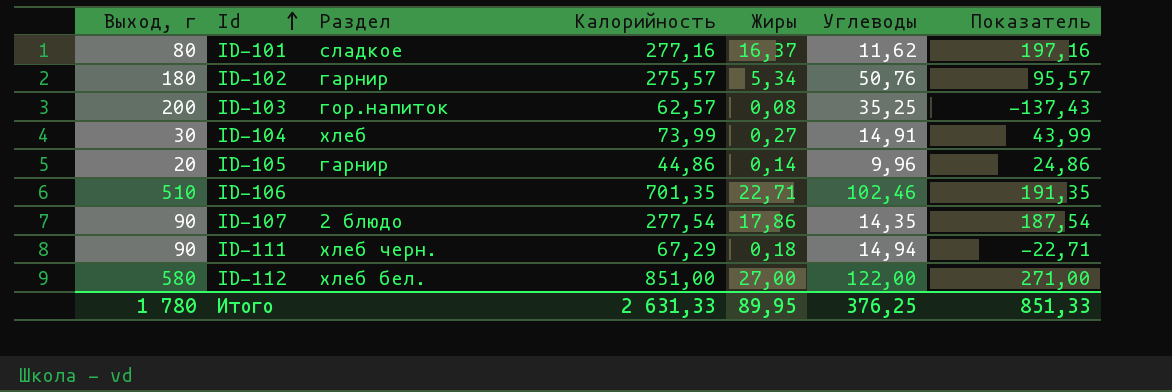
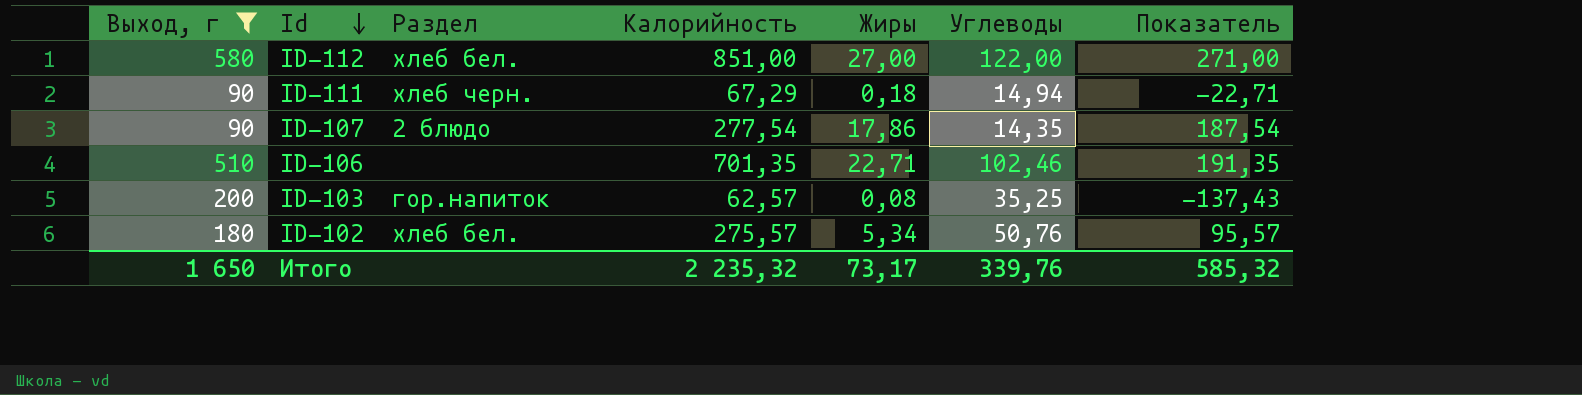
filter: none -> Выход, г >= 90
row order: Id ascending -> Id descending
ID-102 | Раздел: гарнир -> хлеб бел.
Итого | Выход, г: 1 780 -> 1 650
Итого | Калорийность: 2 631,33 -> 2 235,32
Итого | Жиры: 89,95 -> 73,17
Итого | Углеводы: 376,25 -> 339,76
Итого | Показатель: 851,33 -> 585,32

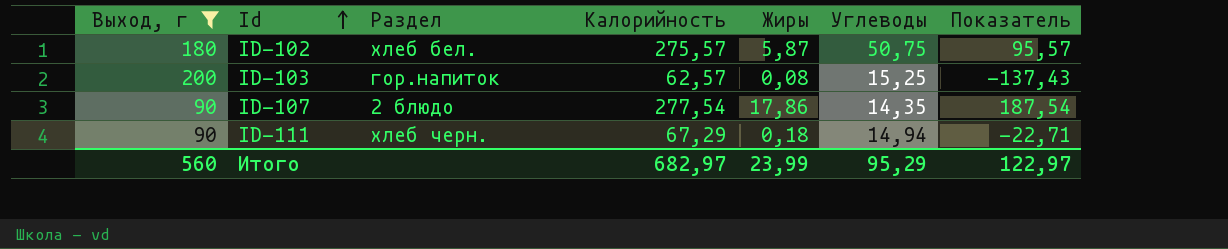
row order: Id descending -> Id ascending
row ID-112: 580 | хлеб бел. | 851,00 | 27,00 | 122,00 | 271,00 -> none
row ID-106: 510 | none | 701,35 | 22,71 | 102,46 | 191,35 -> none
ID-102 | Жиры: 5,34 -> 5,87
ID-102 | Углеводы: 50,76 -> 50,75
ID-103 | Углеводы: 35,25 -> 15,25
Итого | Выход, г: 1 650 -> 560
Итого | Калорийность: 2 235,32 -> 682,97
Итого | Жиры: 73,17 -> 23,99
Итого | Углеводы: 339,76 -> 95,29
Итого | Показатель: 585,32 -> 122,97

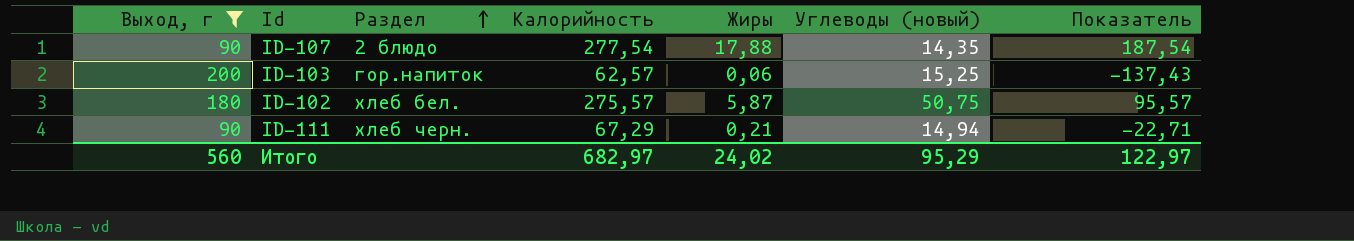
row order: Id ascending -> Раздел ascending
column name: Углеводы -> Углеводы (новый)
ID-107 | Жиры: 17,86 -> 17,88
ID-103 | Жиры: 0,08 -> 0,06
ID-111 | Жиры: 0,18 -> 0,21
Итого | Жиры: 23,99 -> 24,02

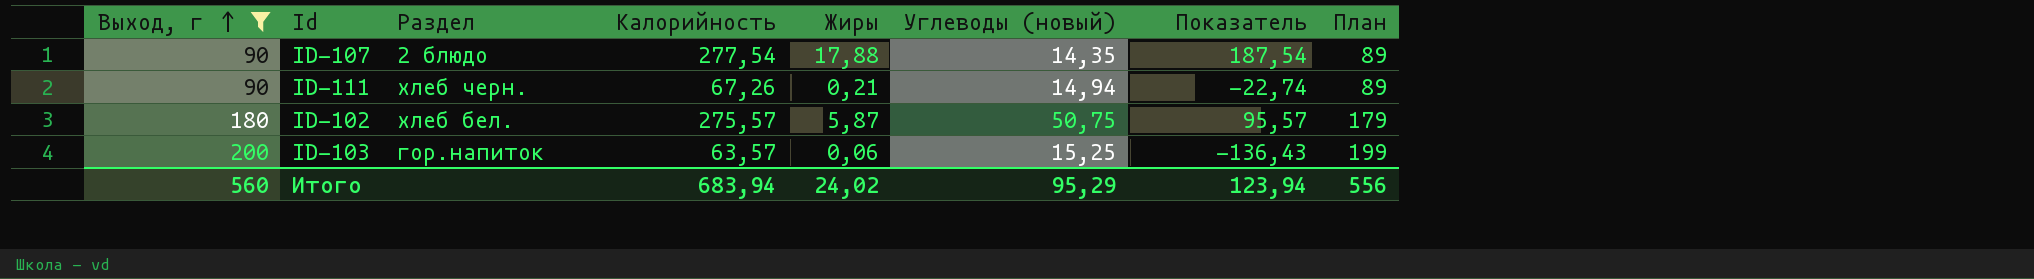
row order: Раздел ascending -> Выход, г ascending
column План | formula: none -> [Выход, г] - 1
ID-111 | Калорийность: 67,29 -> 67,26
ID-111 | Показатель: -22,71 -> -22,74
ID-103 | Калорийность: 62,57 -> 63,57
ID-103 | Показатель: -137,43 -> -136,43
Итого | Калорийность: 682,97 -> 683,94
Итого | Показатель: 122,97 -> 123,94

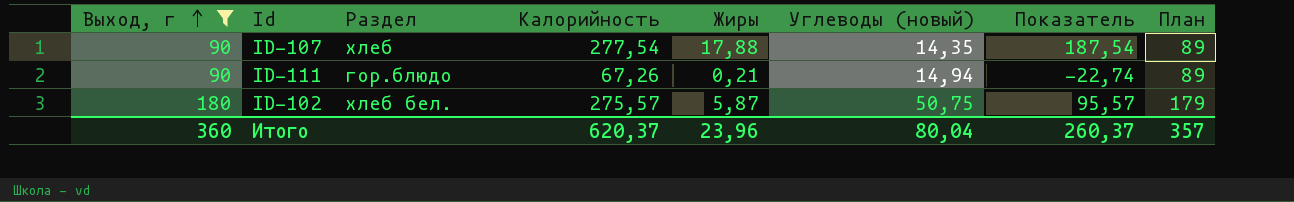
row ID-103: 200 | гор.напиток | 63,57 | 0,06 | 15,25 | -136,43 | 199 -> none
ID-107 | Раздел: 2 блюдо -> хлеб
ID-111 | Раздел: хлеб черн. -> гор.блюдо
Итого | Выход, г: 560 -> 360
Итого | Калорийность: 683,94 -> 620,37
Итого | Жиры: 24,02 -> 23,96
Итого | Углеводы (новый): 95,29 -> 80,04
Итого | Показатель: 123,94 -> 260,37
Итого | План: 556 -> 357

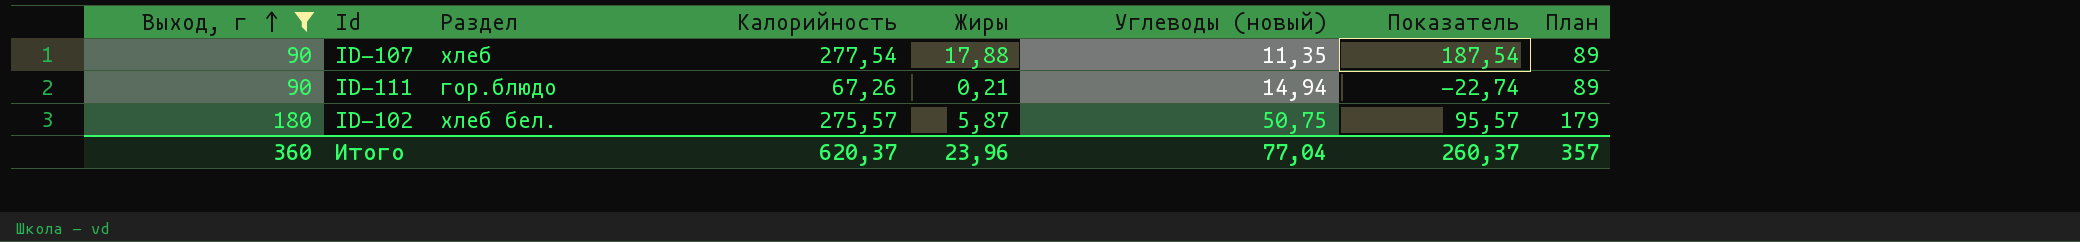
ID-107 | Углеводы (новый): 14,35 -> 11,35
Итого | Углеводы (новый): 80,04 -> 77,04

